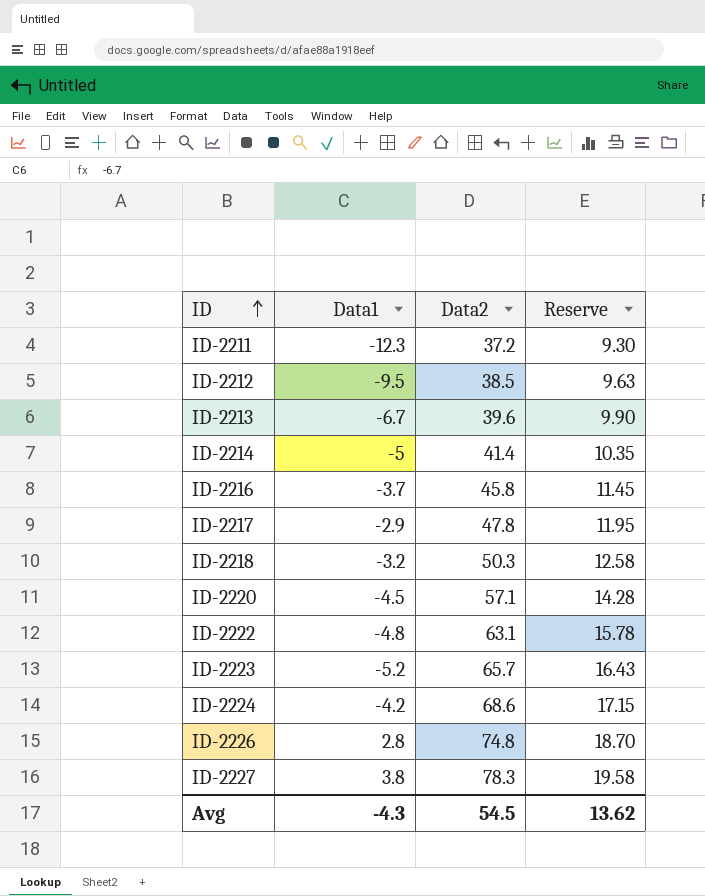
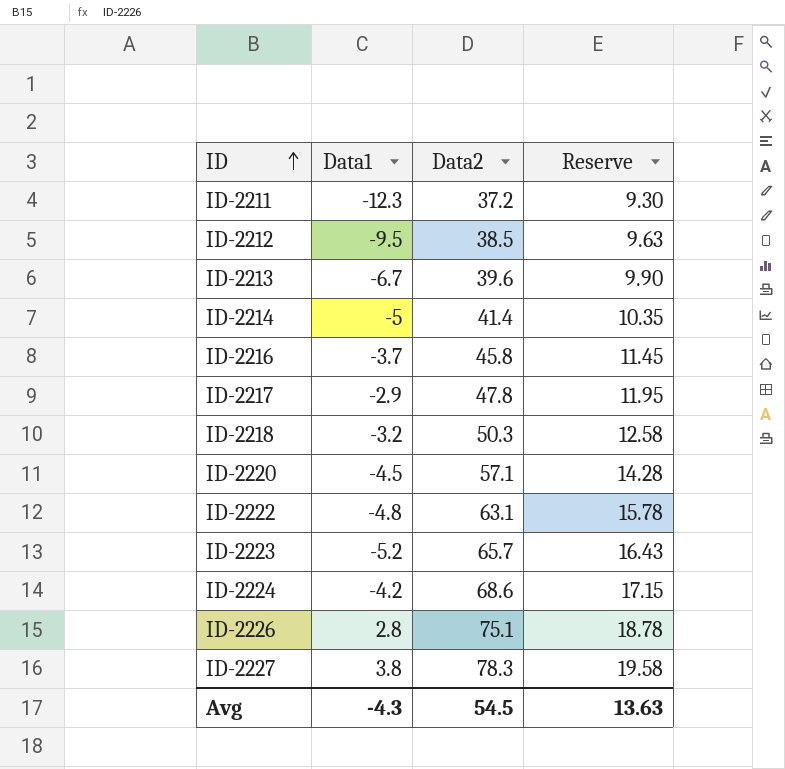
ID-2226 | Data2: 74.8 -> 75.1
ID-2226 | Reserve: 18.70 -> 18.78
Avg | Reserve: 13.62 -> 13.63

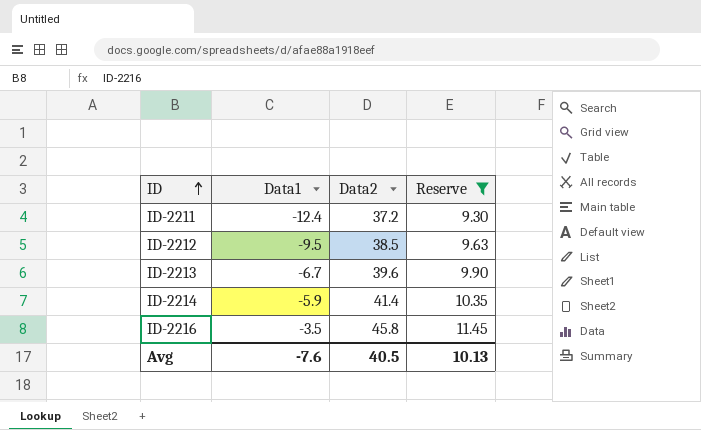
filter: none -> Reserve <= 11.45
ID-2211 | Data1: -12.3 -> -12.4
ID-2214 | Data1: -5 -> -5.9
ID-2216 | Data1: -3.7 -> -3.5
Avg | Data1: -4.3 -> -7.6
Avg | Data2: 54.5 -> 40.5
Avg | Reserve: 13.63 -> 10.13

